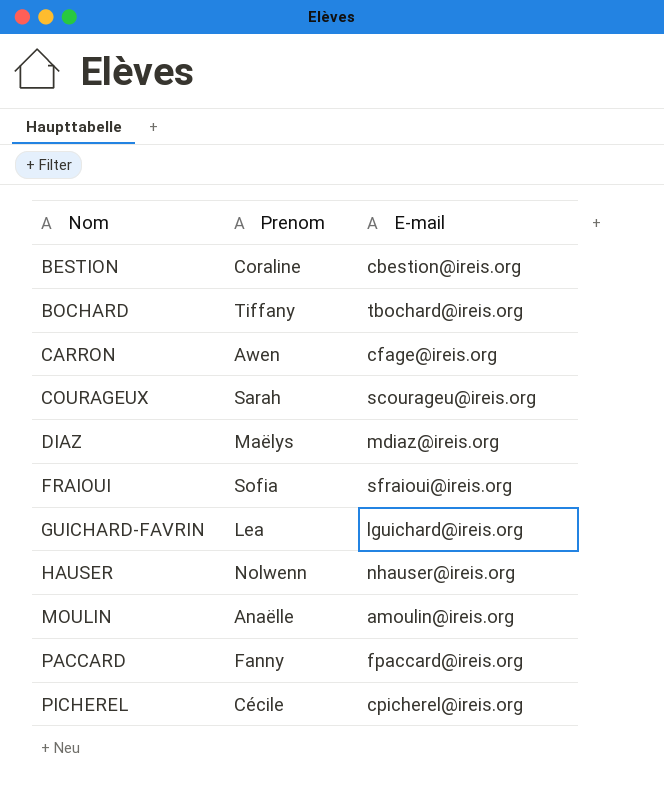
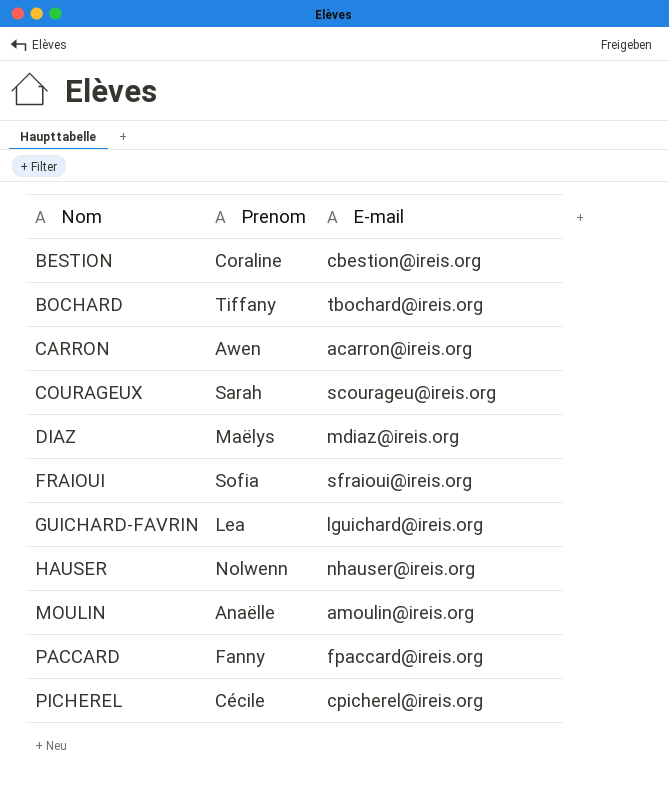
CARRON | E-mail: cfage@ireis.org -> acarron@ireis.org

